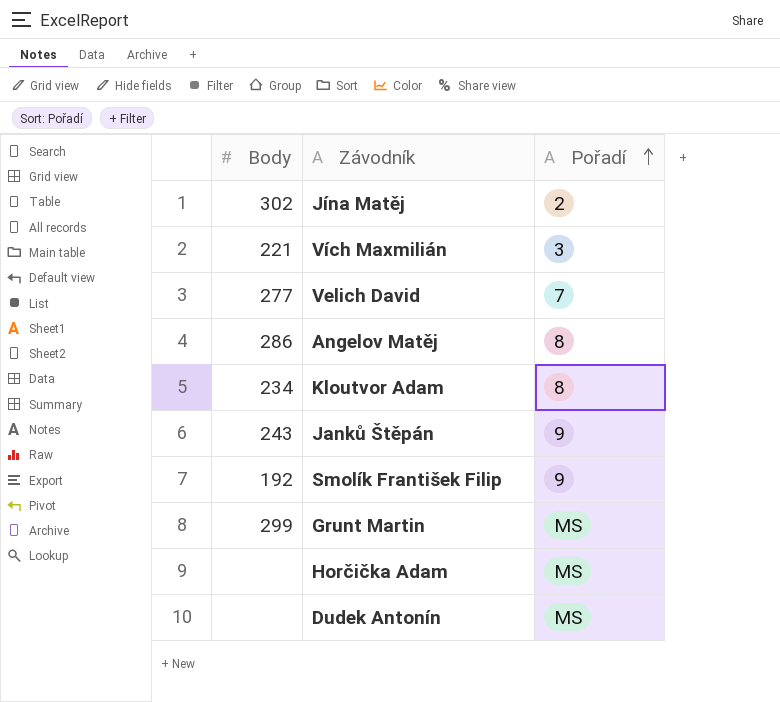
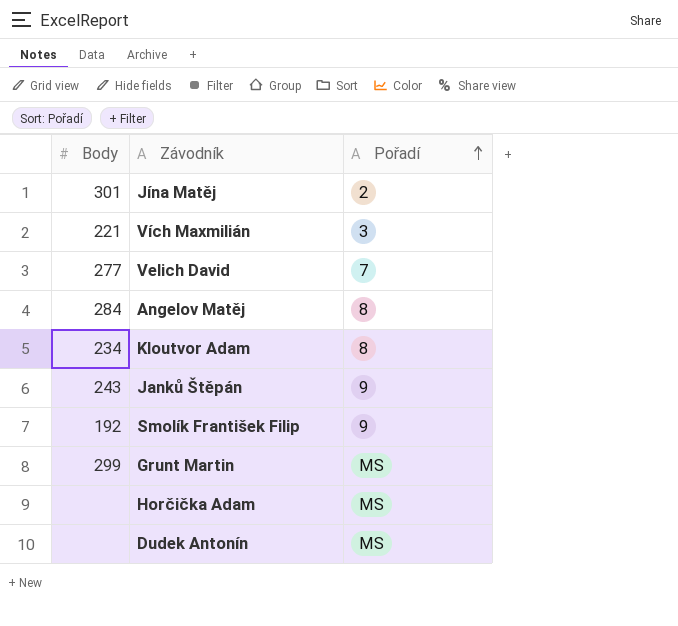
Jína Matěj | Body: 302 -> 301
Angelov Matěj | Body: 286 -> 284

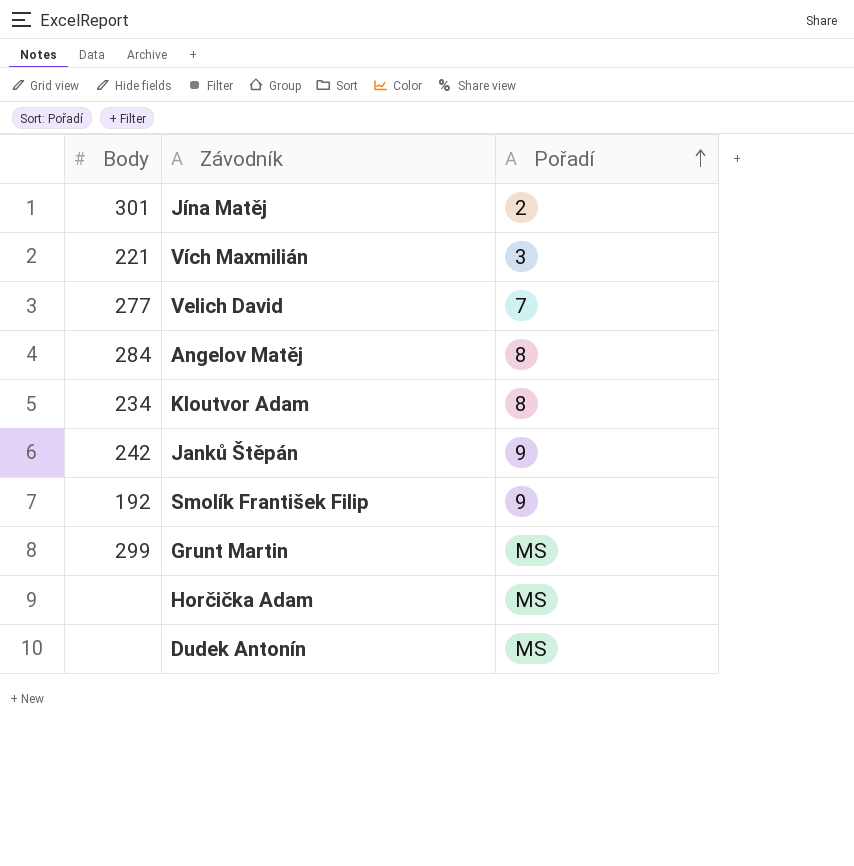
Janků Štěpán | Body: 243 -> 242

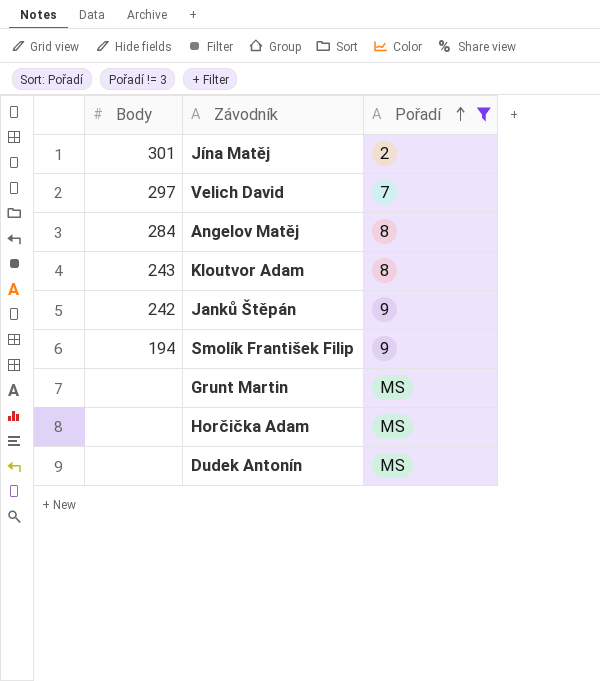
filter: none -> Pořadí != 3
Velich David | Body: 277 -> 297
Kloutvor Adam | Body: 234 -> 243
Smolík František Filip | Body: 192 -> 194
Grunt Martin | Body: 299 -> none

